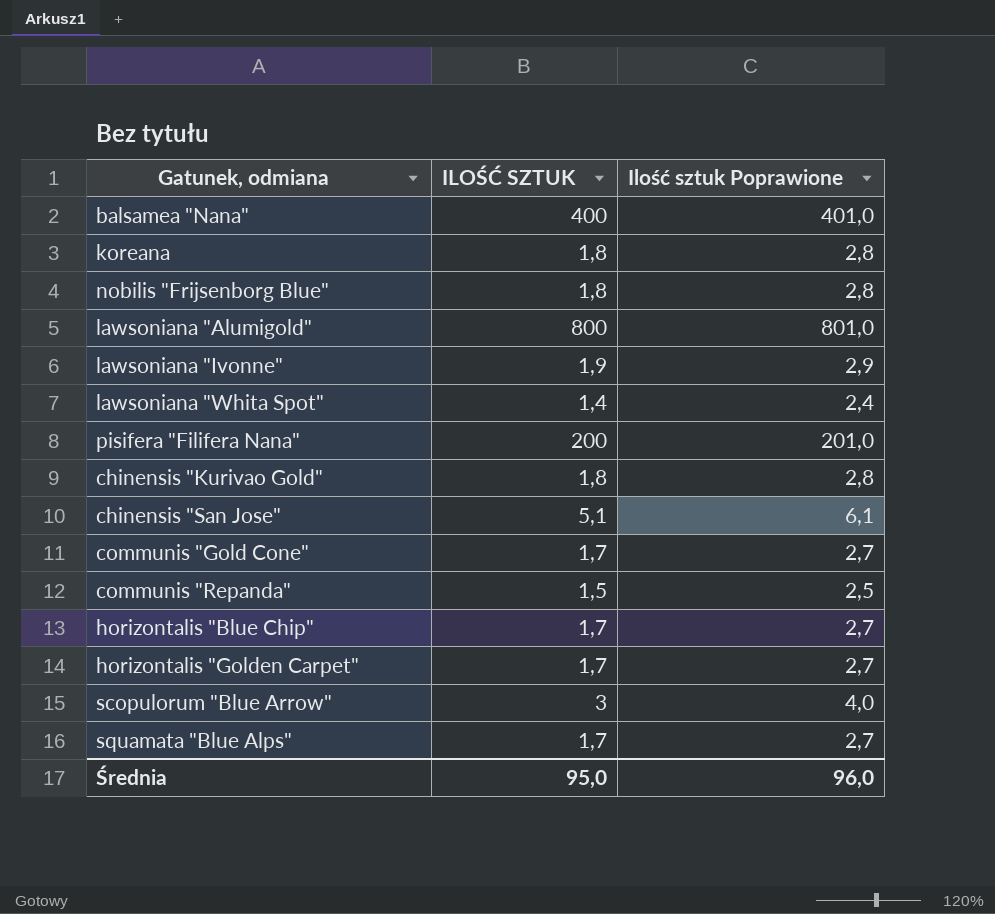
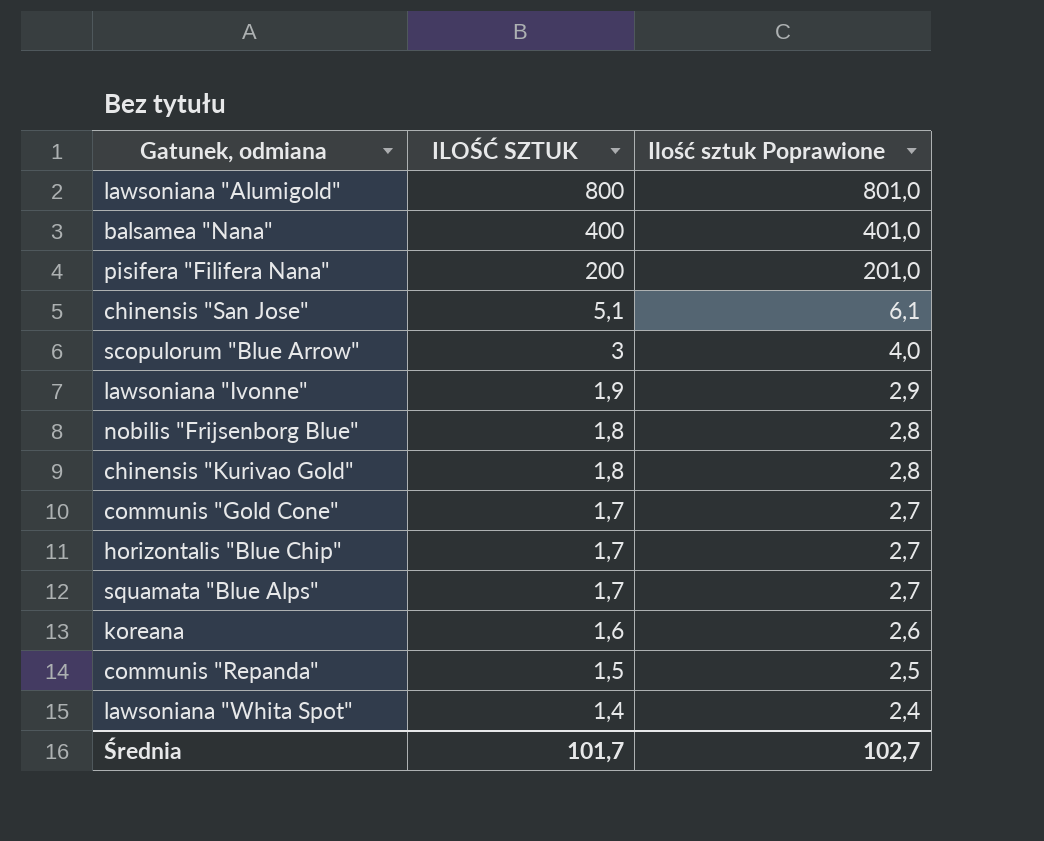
row order: none -> ILOŚĆ SZTUK descending
row horizontalis "Golden Carpet": 1,7 | 2,7 -> none
koreana | ILOŚĆ SZTUK: 1,8 -> 1,6
koreana | Ilość sztuk Poprawione: 2,8 -> 2,6
Średnia | ILOŚĆ SZTUK: 95,0 -> 101,7
Średnia | Ilość sztuk Poprawione: 96,0 -> 102,7

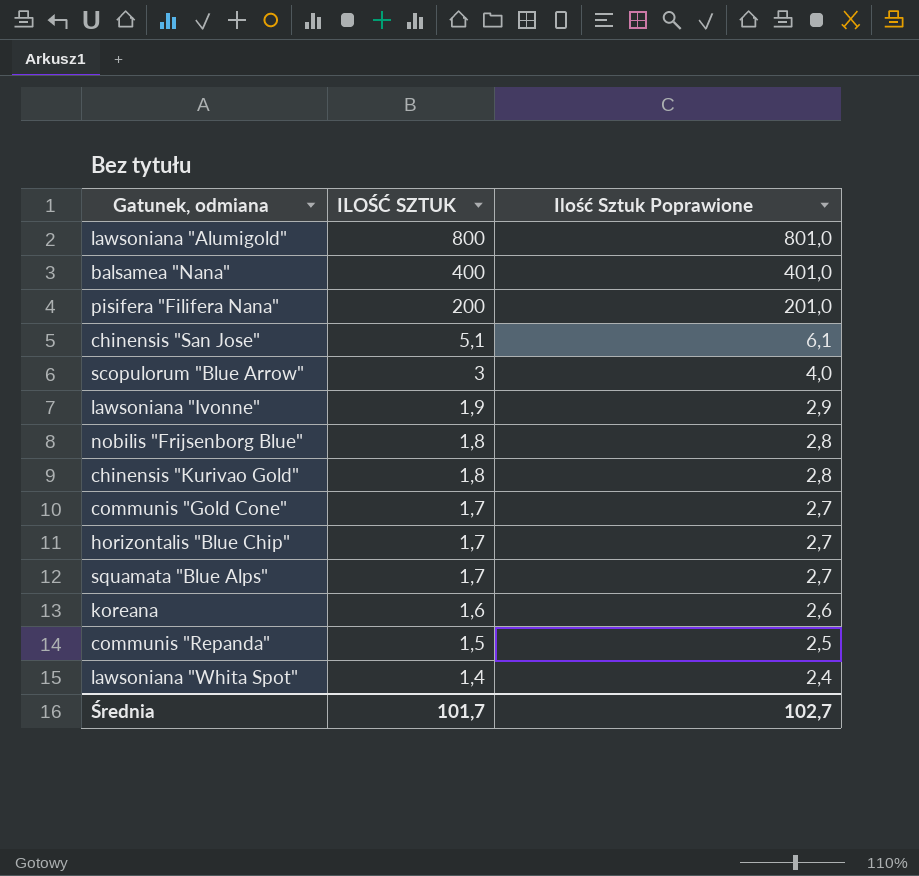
column name: Ilość sztuk Poprawione -> Ilość Sztuk Poprawione

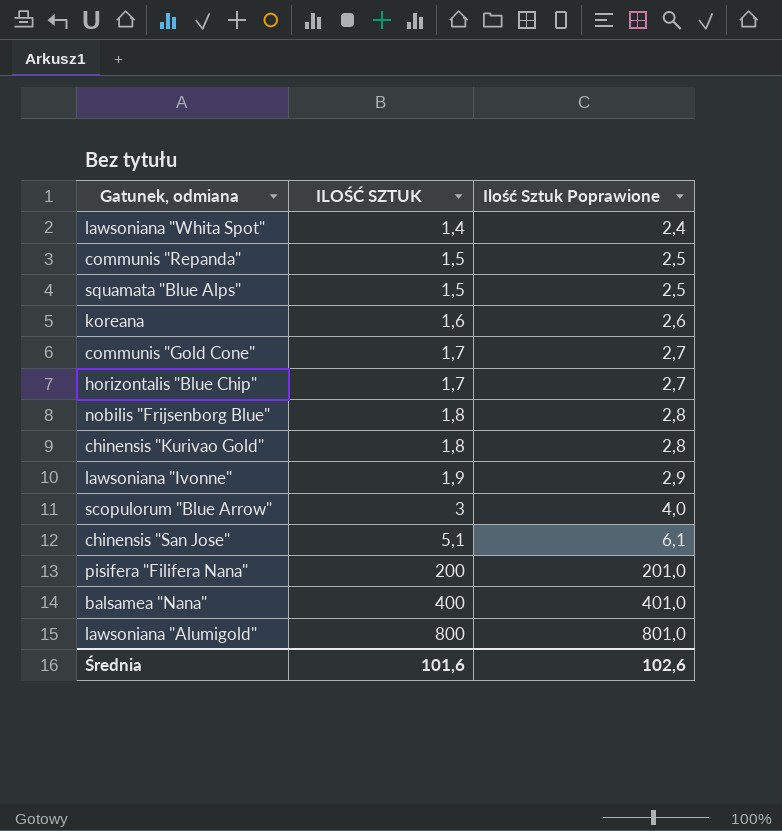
row order: ILOŚĆ SZTUK descending -> ILOŚĆ SZTUK ascending
squamata "Blue Alps" | ILOŚĆ SZTUK: 1,7 -> 1,5
squamata "Blue Alps" | Ilość Sztuk Poprawione: 2,7 -> 2,5
Średnia | ILOŚĆ SZTUK: 101,7 -> 101,6
Średnia | Ilość Sztuk Poprawione: 102,7 -> 102,6

